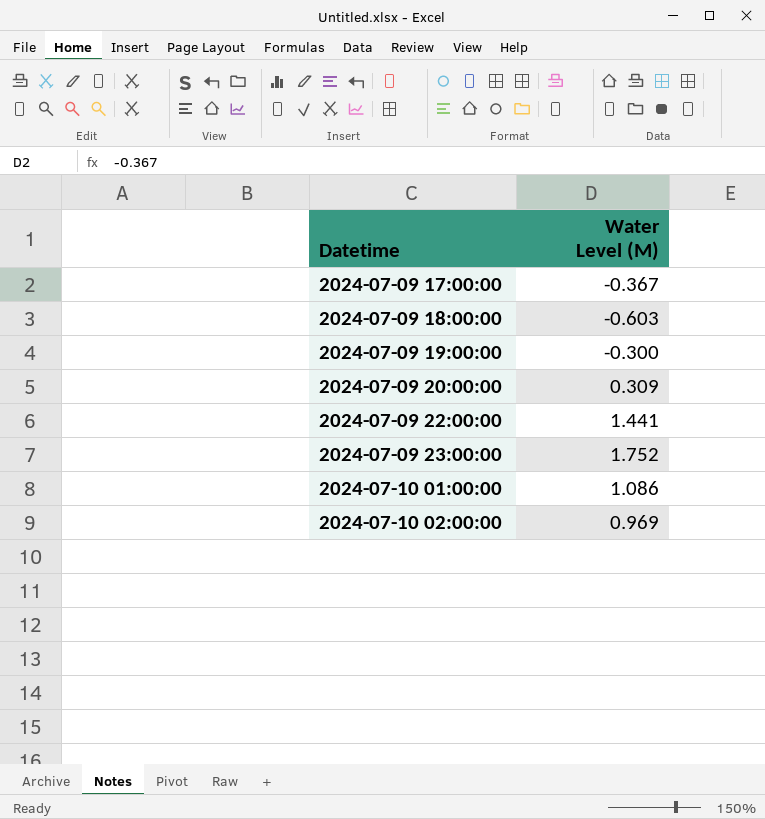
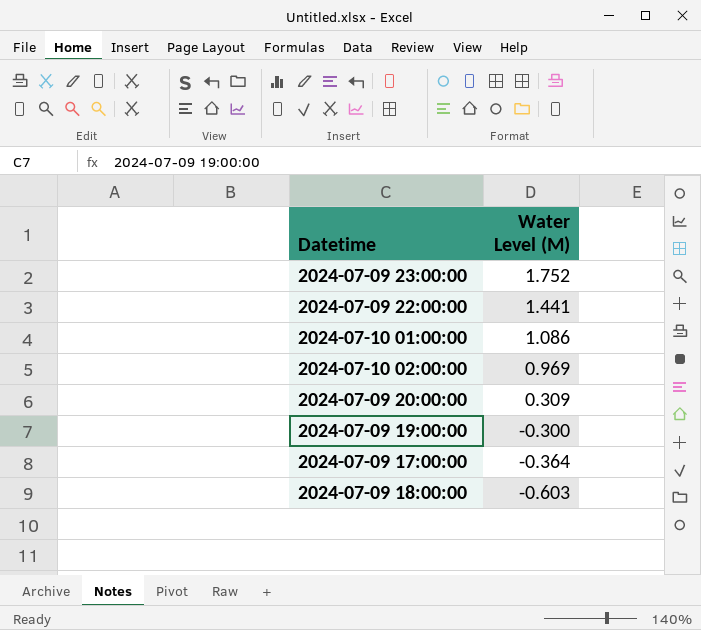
row order: Datetime ascending -> Water Level (M) descending
2024-07-09 17:00:00 | Water Level (M): -0.367 -> -0.364

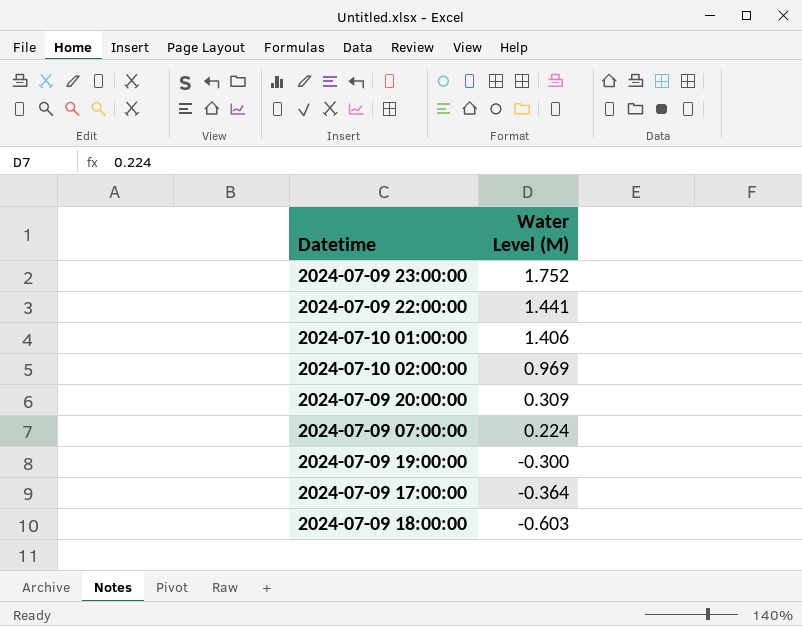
2024-07-10 01:00:00 | Water Level (M): 1.086 -> 1.406
row 2024-07-09 07:00:00: none -> 0.224

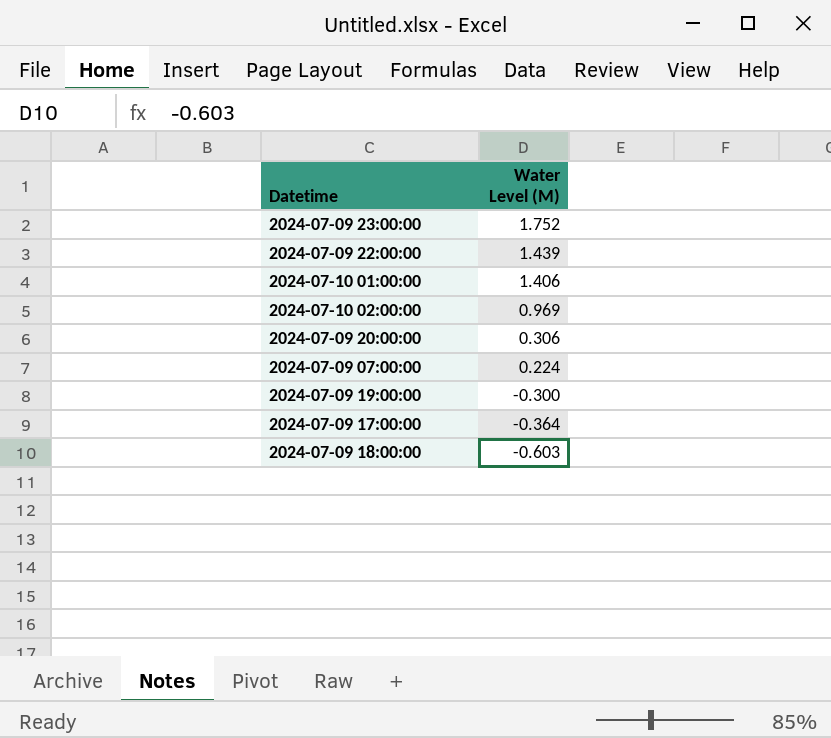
2024-07-09 22:00:00 | Water Level (M): 1.441 -> 1.439
2024-07-09 20:00:00 | Water Level (M): 0.309 -> 0.306

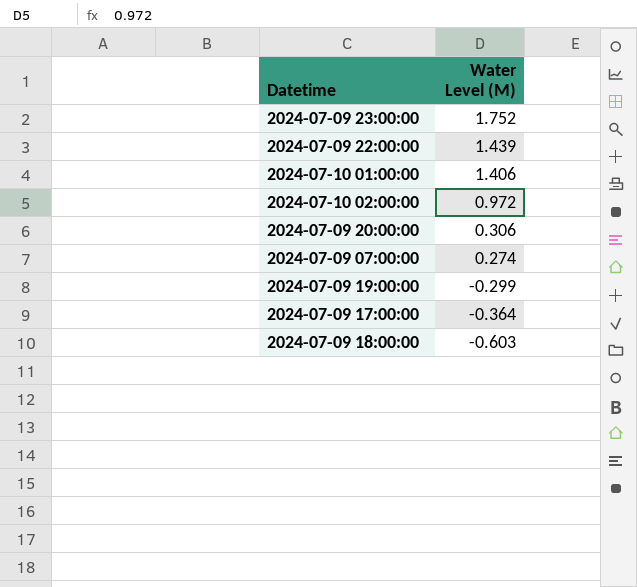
2024-07-10 02:00:00 | Water Level (M): 0.969 -> 0.972
2024-07-09 07:00:00 | Water Level (M): 0.224 -> 0.274
2024-07-09 19:00:00 | Water Level (M): -0.300 -> -0.299

